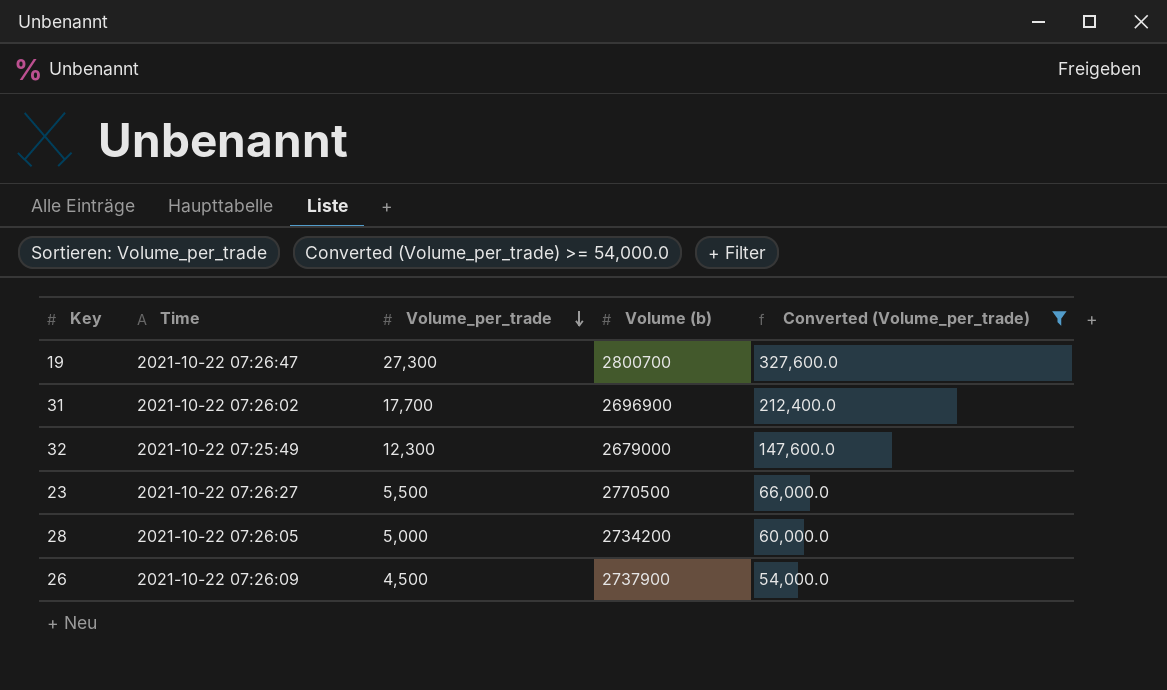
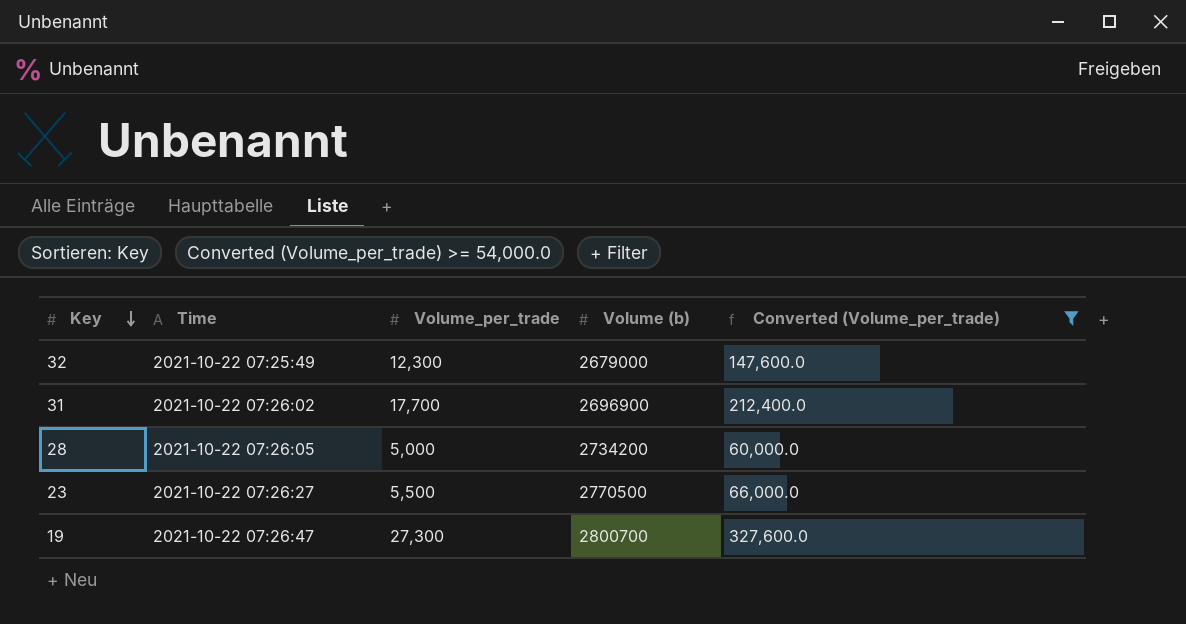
row order: Volume_per_trade descending -> Key descending
row 26: 2021-10-22 07:26:09 | 4,500 | 2737900 | 54,000.0 -> none

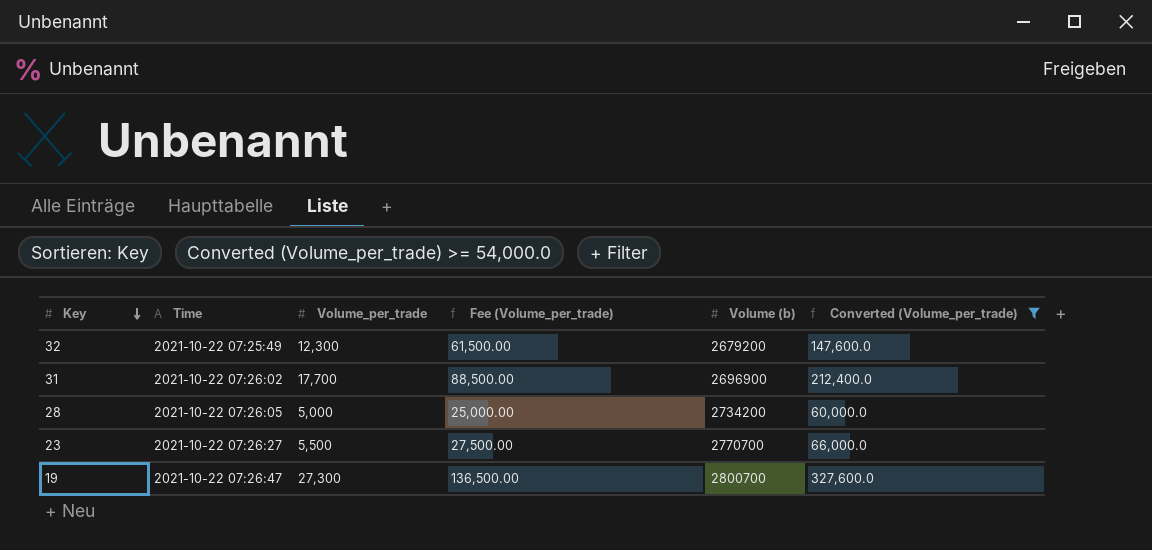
column Fee (Volume_per_trade) | formula: none -> [Volume_per_trade] * 5
32 | Volume (b): 2679000 -> 2679200
23 | Volume (b): 2770500 -> 2770700

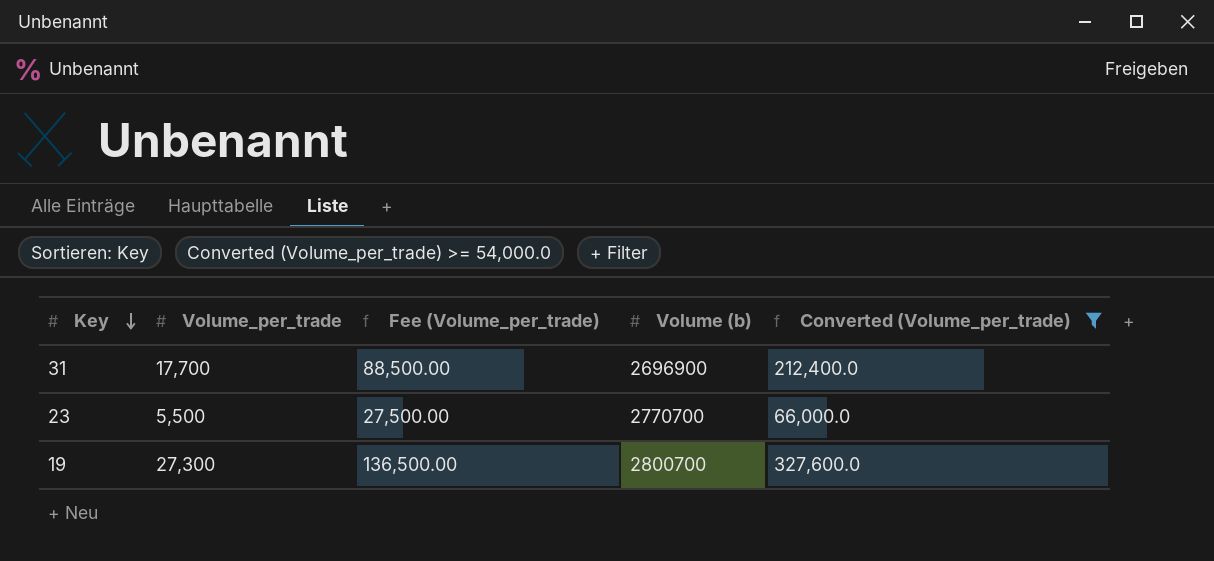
column Time | position: 2 -> none
row 32: 2021-10-22 07:25:49 | 12,300 | 61,500.00 | 2679200 | 147,600.0 -> none
row 28: 2021-10-22 07:26:05 | 5,000 | 25,000.00 | 2734200 | 60,000.0 -> none

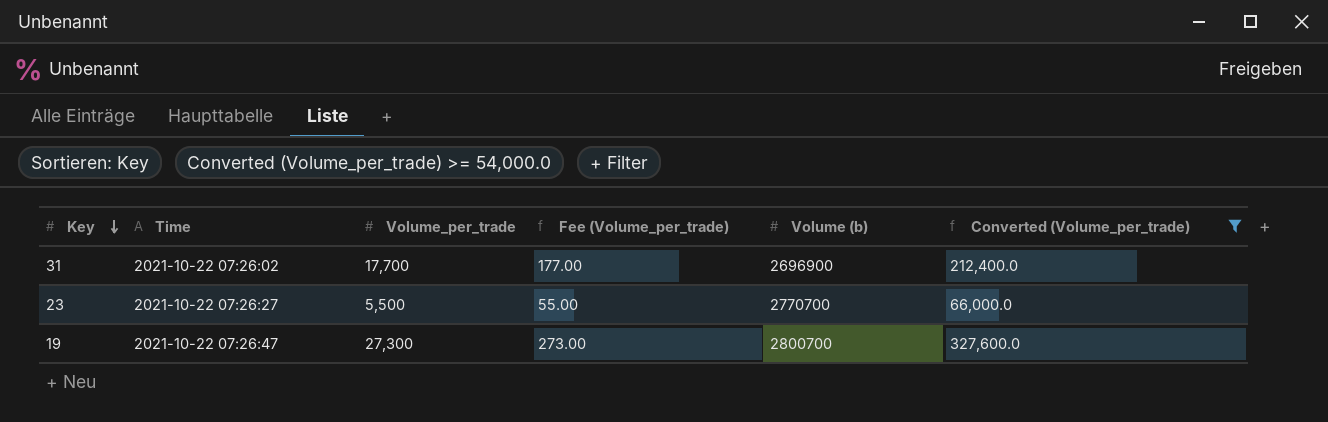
column Time | position: none -> 2
column Fee (Volume_per_trade) | formula: [Volume_per_trade] * 5 -> [Volume_per_trade] * 0.01

